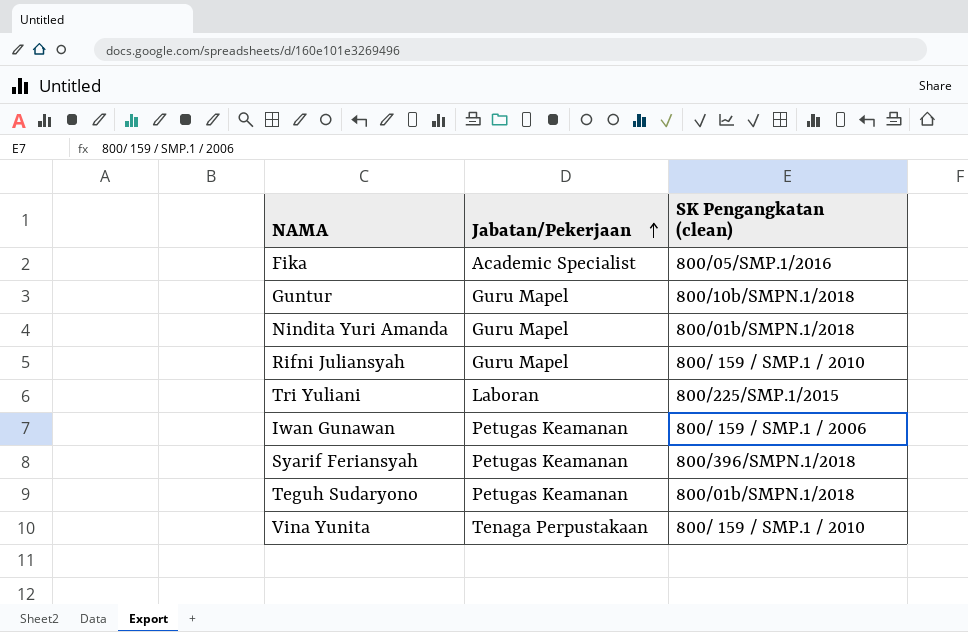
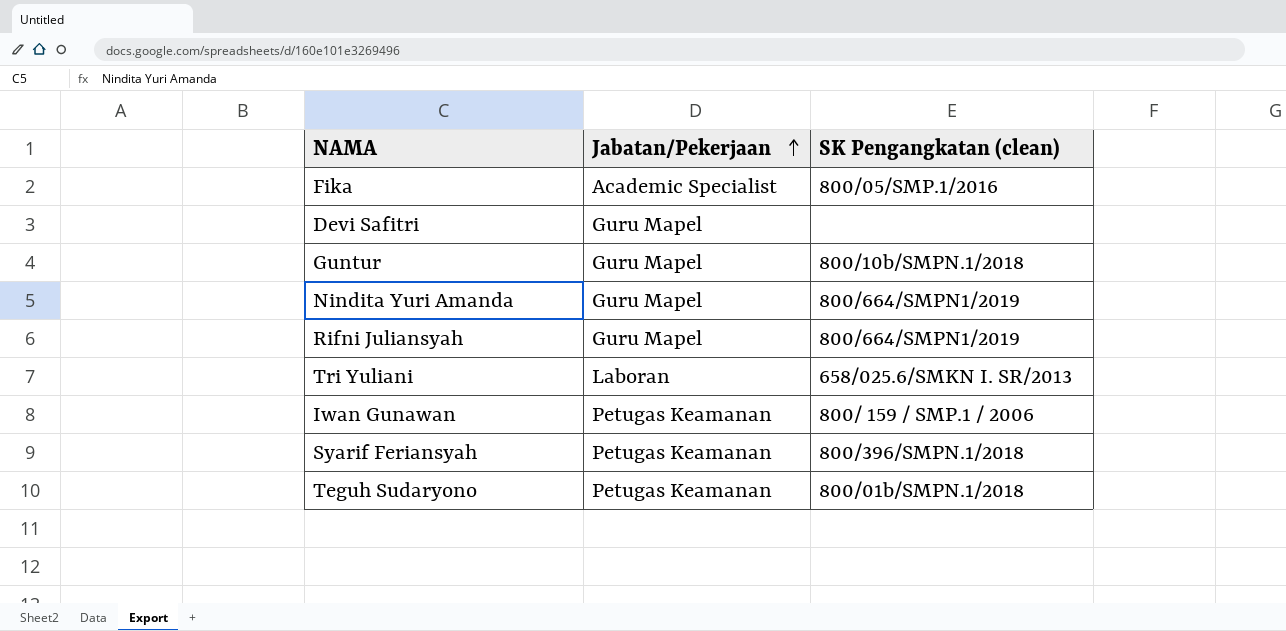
row Vina Yunita: Tenaga Perpustakaan | 800/ 159 / SMP.1 / 2010 -> none
row Devi Safitri: none -> Guru Mapel | none
Nindita Yuri Amanda | SK Pengangkatan (clean): 800/01b/SMPN.1/2018 -> 800/664/SMPN1/2019
Rifni Juliansyah | SK Pengangkatan (clean): 800/ 159 / SMP.1 / 2010 -> 800/664/SMPN1/2019
Tri Yuliani | SK Pengangkatan (clean): 800/225/SMP.1/2015 -> 658/025.6/SMKN I. SR/2013

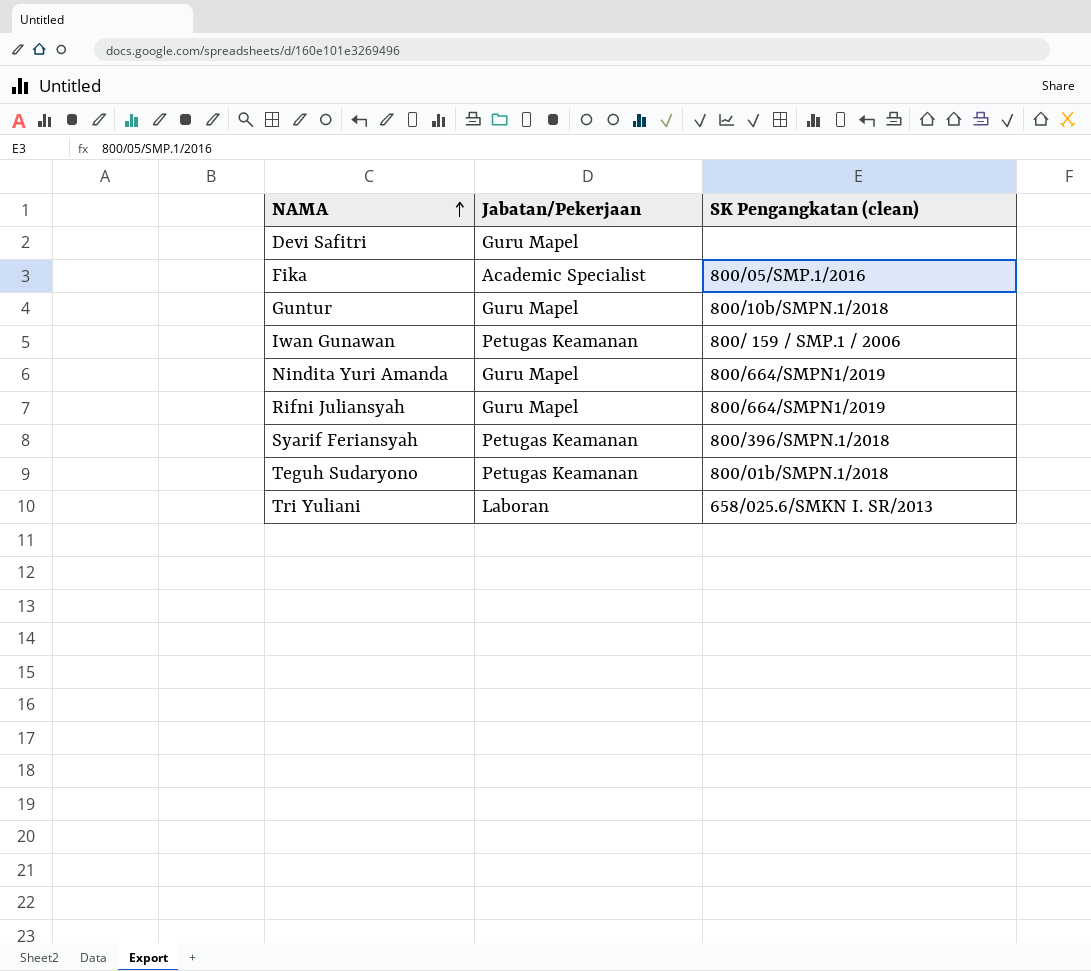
row order: Jabatan/Pekerjaan ascending -> NAMA ascending

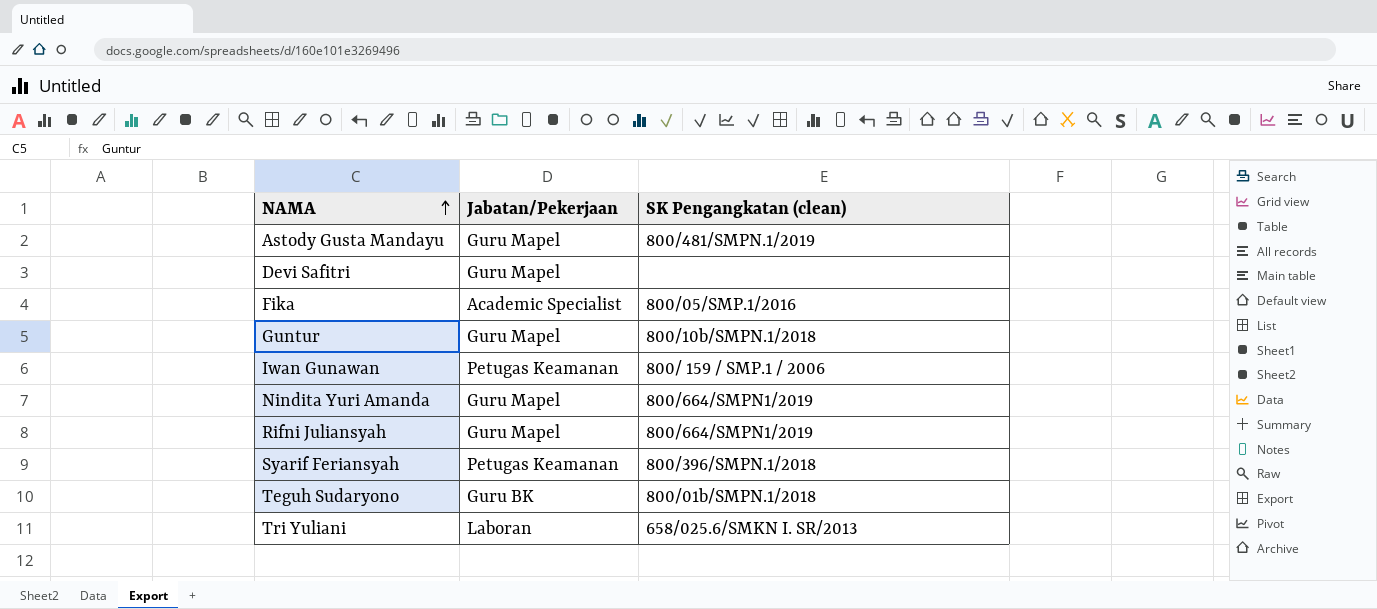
row Astody Gusta Mandayu: none -> Guru Mapel | 800/481/SMPN.1/2019
Teguh Sudaryono | Jabatan/Pekerjaan: Petugas Keamanan -> Guru BK

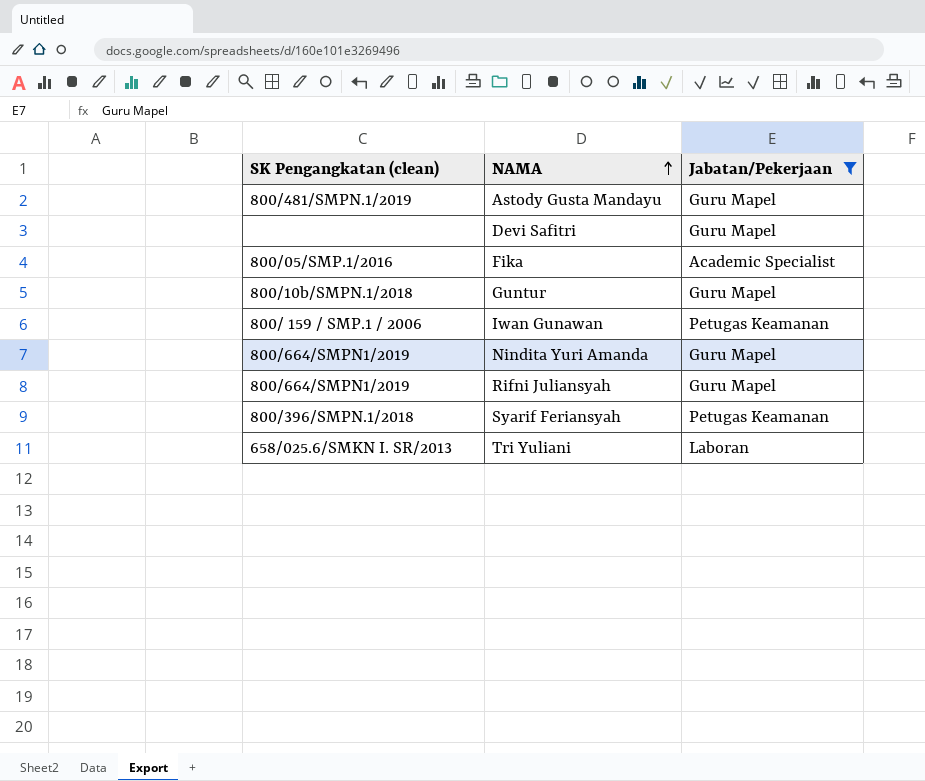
filter: none -> Jabatan/Pekerjaan != Guru BK
column SK Pengangkatan (clean) | position: 3 -> 1

